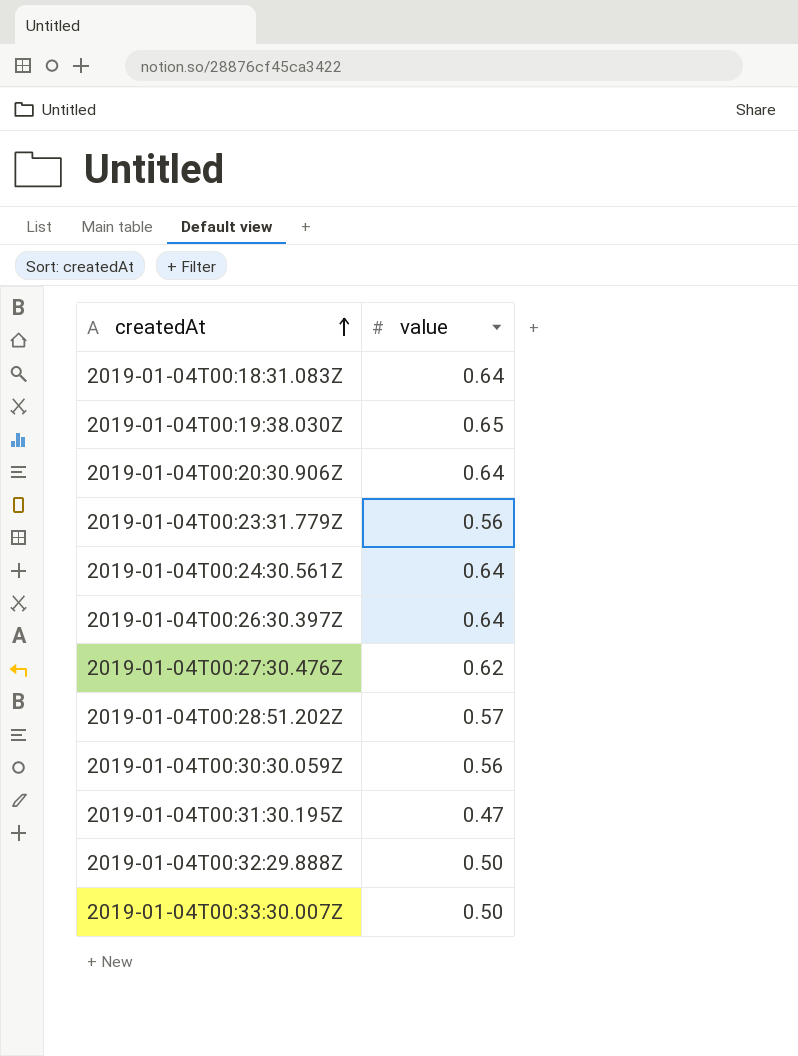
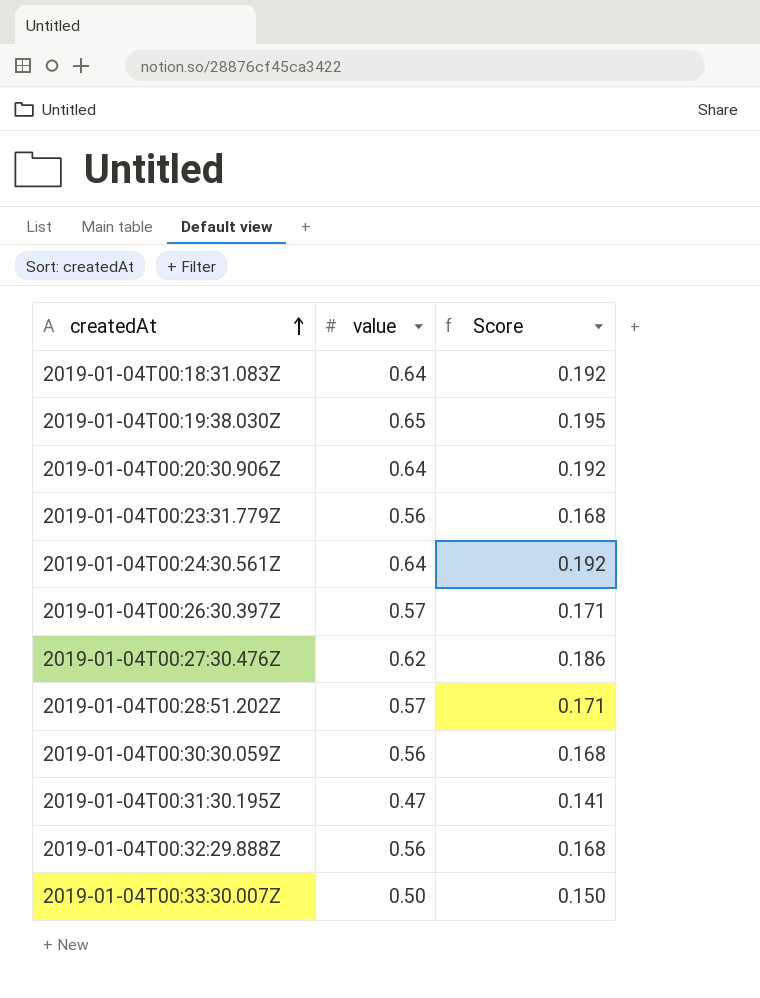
column Score | formula: none -> [value] * 0.3
2019-01-04T00:26:30.397Z | value: 0.64 -> 0.57
2019-01-04T00:32:29.888Z | value: 0.50 -> 0.56

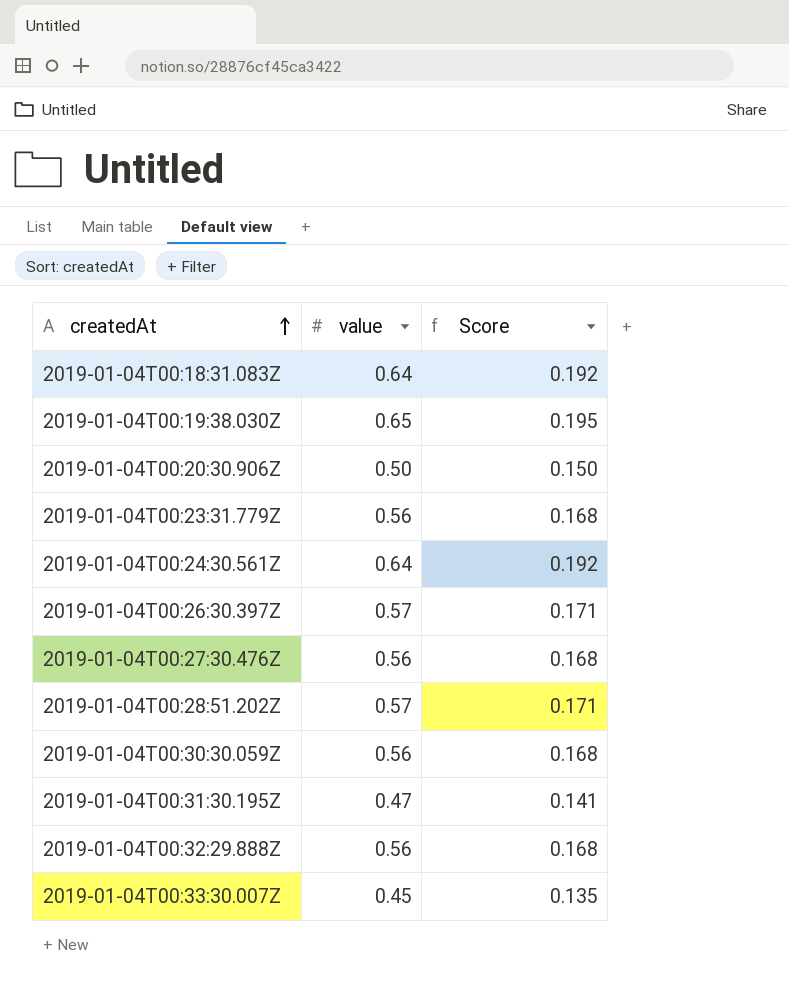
2019-01-04T00:20:30.906Z | value: 0.64 -> 0.50
2019-01-04T00:20:30.906Z | Score: 0.192 -> 0.150
2019-01-04T00:27:30.476Z | value: 0.62 -> 0.56
2019-01-04T00:27:30.476Z | Score: 0.186 -> 0.168
2019-01-04T00:33:30.007Z | value: 0.50 -> 0.45
2019-01-04T00:33:30.007Z | Score: 0.150 -> 0.135

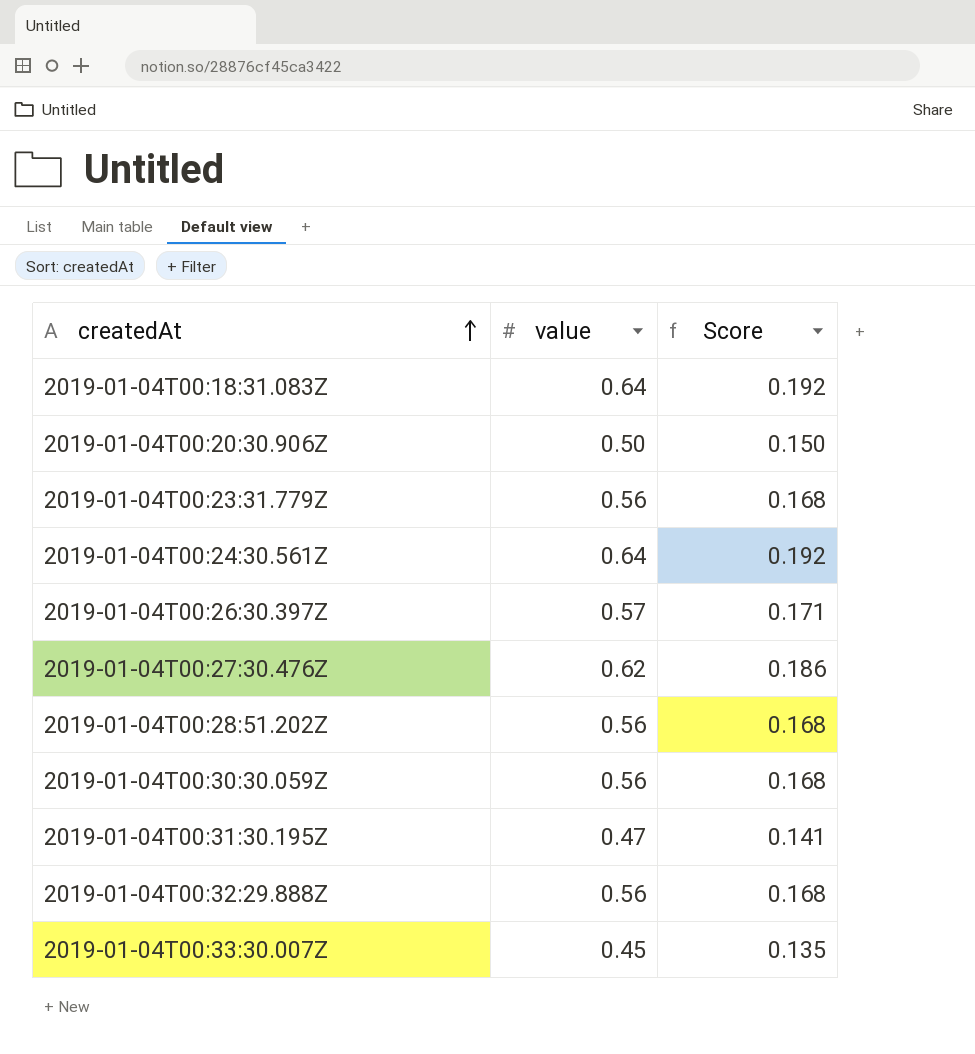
row 2019-01-04T00:19:38.030Z: 0.65 | 0.195 -> none
2019-01-04T00:27:30.476Z | value: 0.56 -> 0.62
2019-01-04T00:27:30.476Z | Score: 0.168 -> 0.186
2019-01-04T00:28:51.202Z | value: 0.57 -> 0.56
2019-01-04T00:28:51.202Z | Score: 0.171 -> 0.168

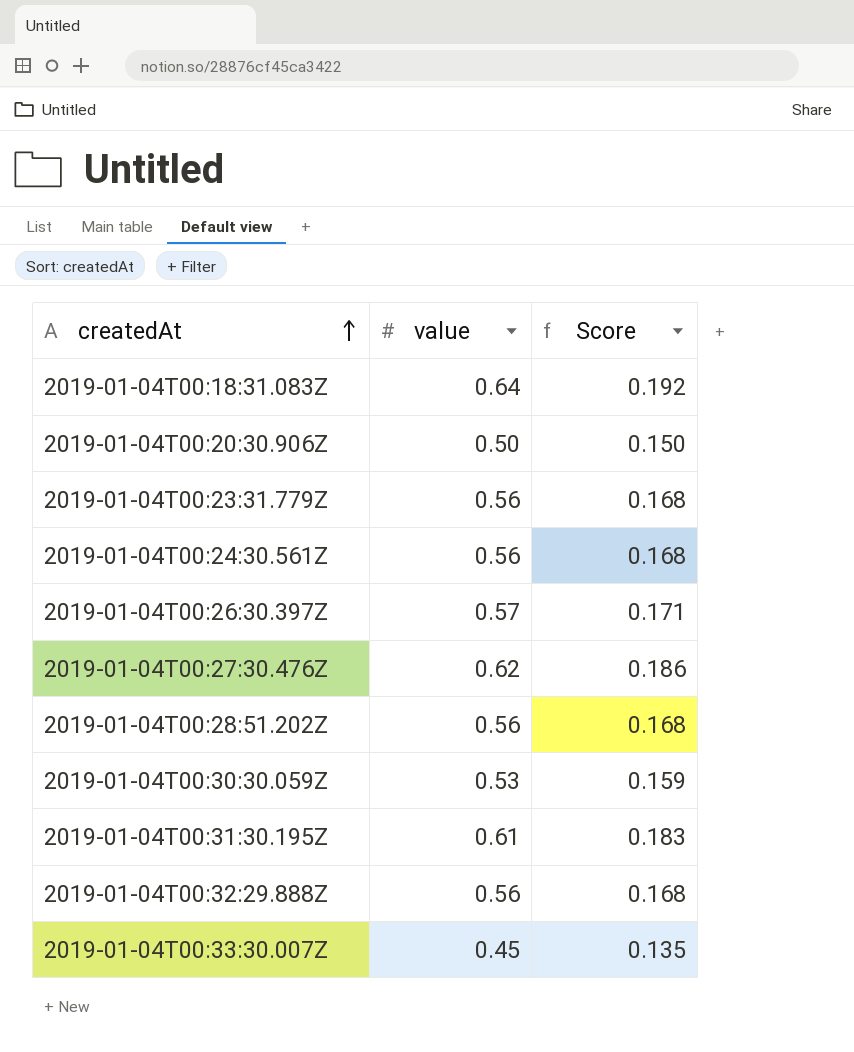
2019-01-04T00:24:30.561Z | value: 0.64 -> 0.56
2019-01-04T00:24:30.561Z | Score: 0.192 -> 0.168
2019-01-04T00:30:30.059Z | value: 0.56 -> 0.53
2019-01-04T00:30:30.059Z | Score: 0.168 -> 0.159
2019-01-04T00:31:30.195Z | value: 0.47 -> 0.61
2019-01-04T00:31:30.195Z | Score: 0.141 -> 0.183

